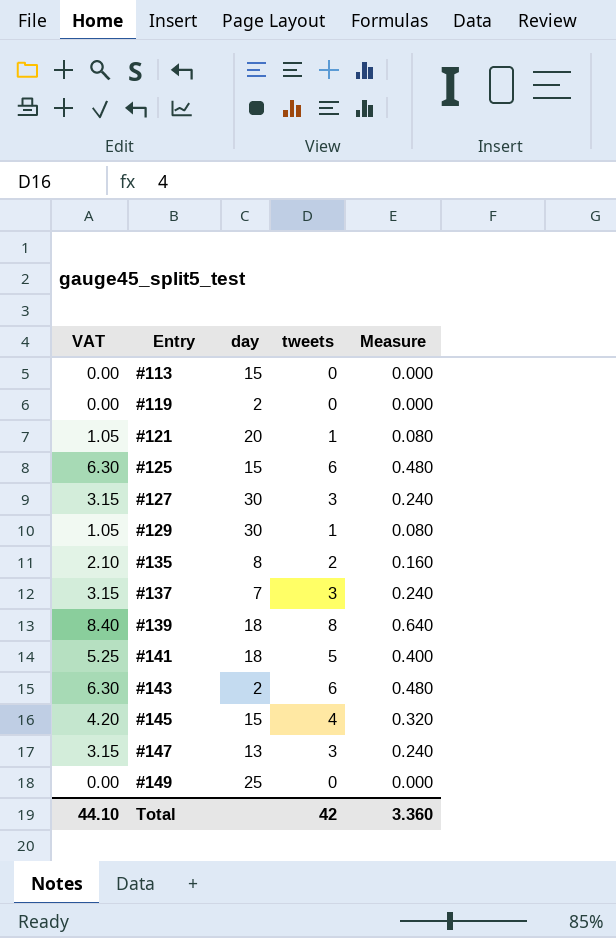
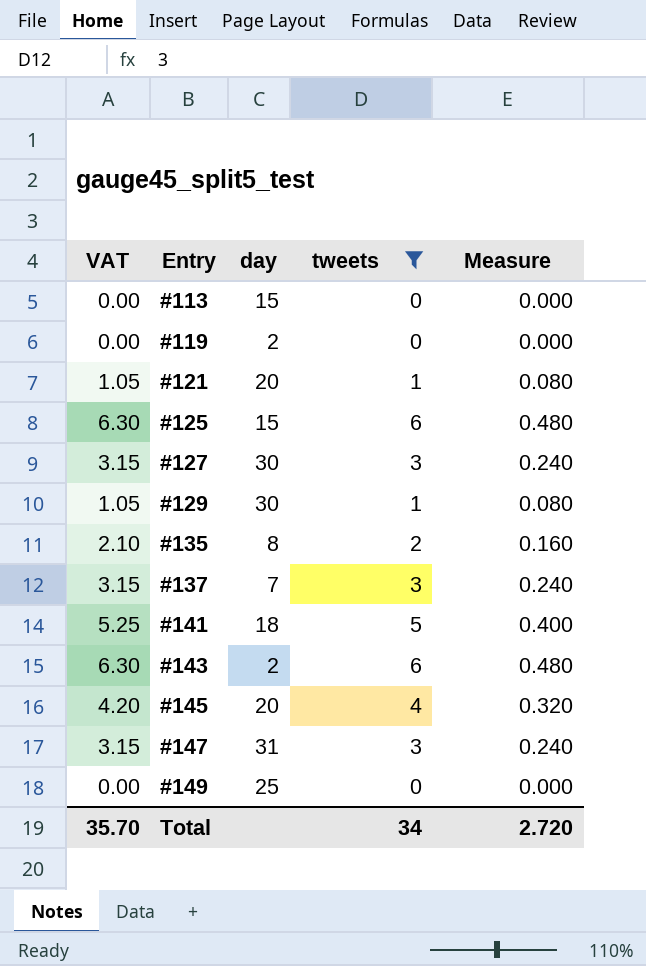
filter: none -> tweets != 8
#145 | day: 15 -> 20
#147 | day: 13 -> 31
Total | VAT: 44.10 -> 35.70
Total | tweets: 42 -> 34
Total | Measure: 3.360 -> 2.720

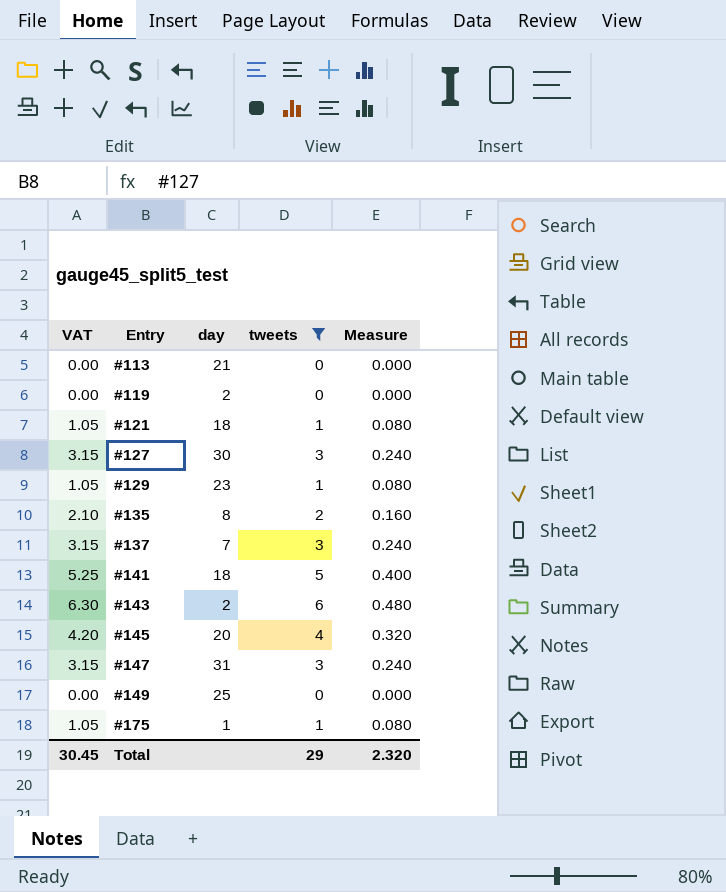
row #125: 6.30 | 15 | 6 | 0.480 -> none
#113 | day: 15 -> 21
#121 | day: 20 -> 18
#129 | day: 30 -> 23
row #175: none -> 1.05 | 1 | 1 | 0.080
Total | VAT: 35.70 -> 30.45
Total | tweets: 34 -> 29
Total | Measure: 2.720 -> 2.320

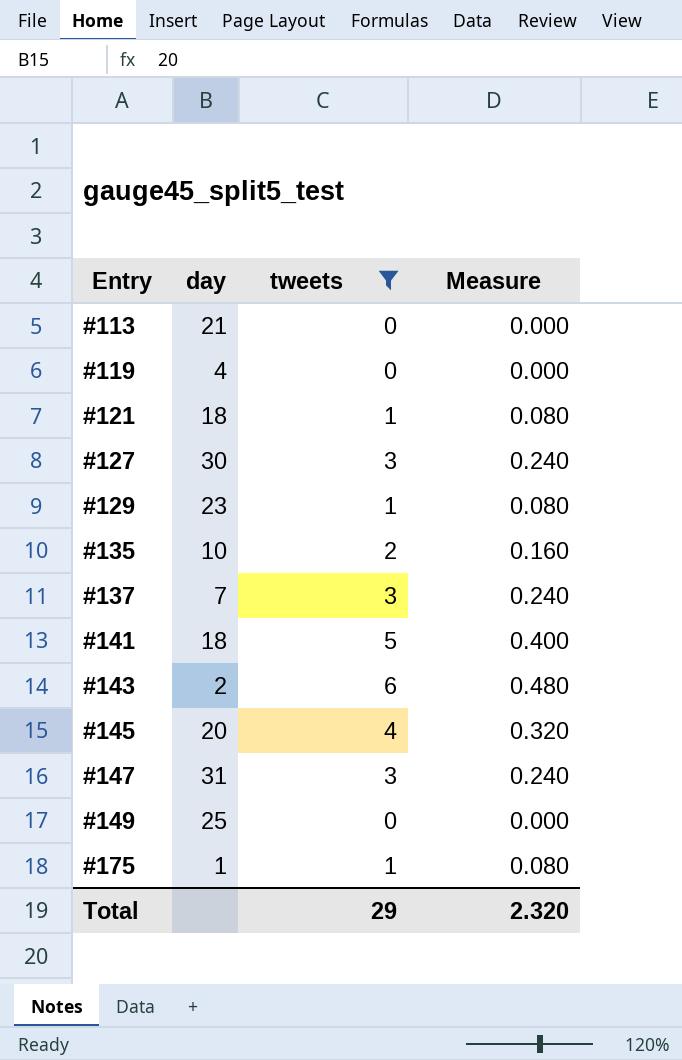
column VAT | formula: [tweets] * 1.05 -> none
#119 | day: 2 -> 4
#135 | day: 8 -> 10

